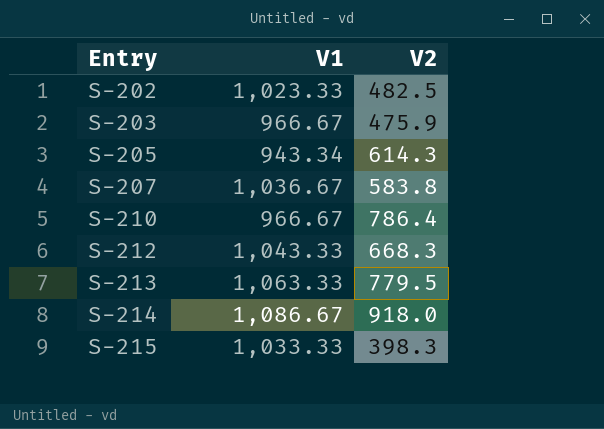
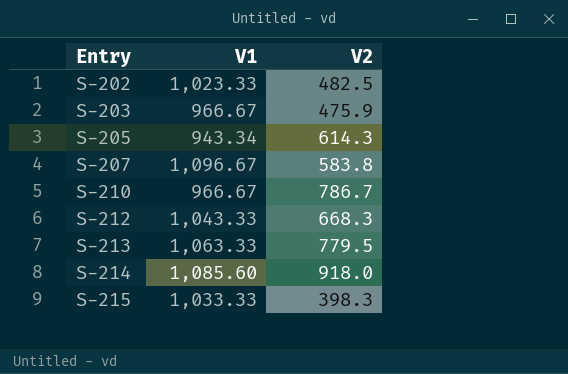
S-207 | V1: 1,036.67 -> 1,096.67
S-210 | V2: 786.4 -> 786.7
S-214 | V1: 1,086.67 -> 1,085.60

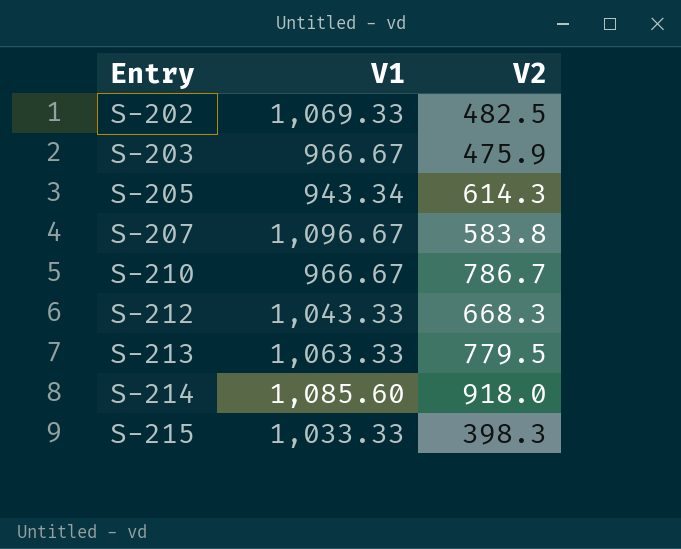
S-202 | V1: 1,023.33 -> 1,069.33

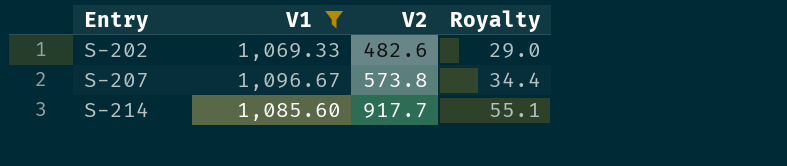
filter: none -> V1 >= 1,069.33
column Royalty | formula: none -> [V2] * 0.06
S-202 | V2: 482.5 -> 482.6
S-207 | V2: 583.8 -> 573.8
S-214 | V2: 918.0 -> 917.7

